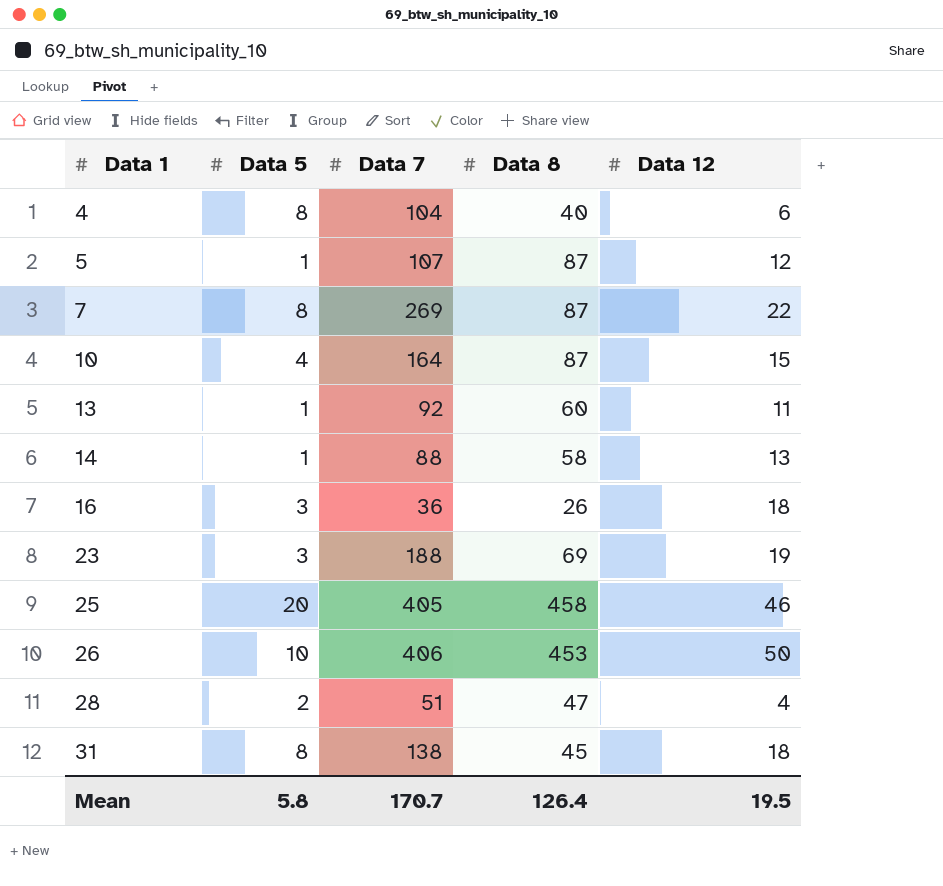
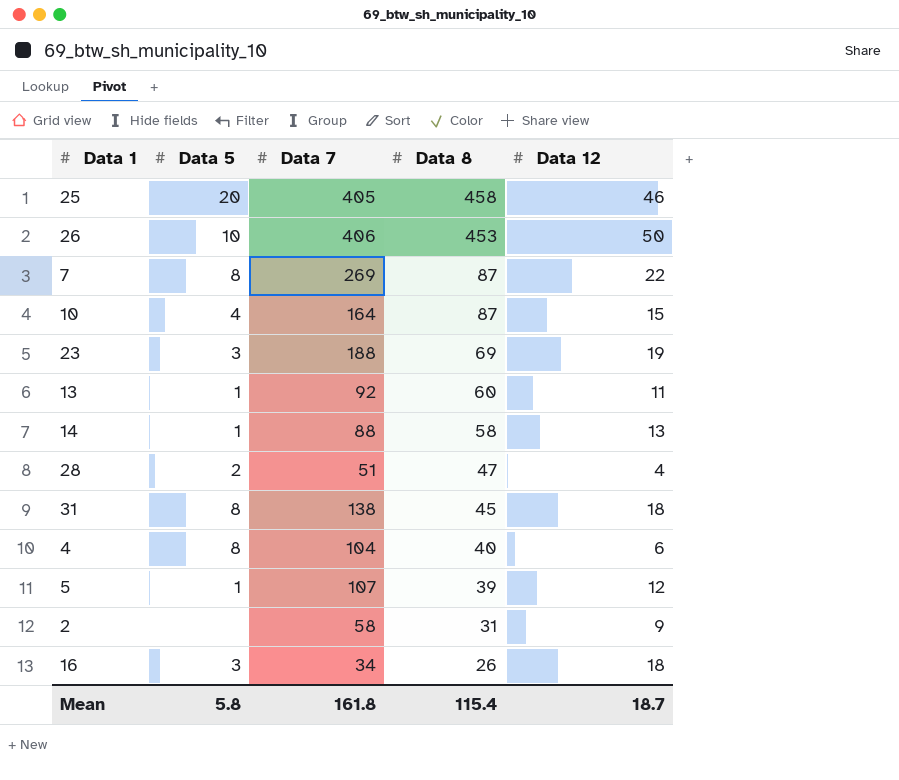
row order: Data 1 ascending -> Data 8 descending
5 | Data 8: 87 -> 39
row 2: none -> none | 58 | 31 | 9
16 | Data 7: 36 -> 34
Mean | Data 7: 170.7 -> 161.8
Mean | Data 8: 126.4 -> 115.4
Mean | Data 12: 19.5 -> 18.7

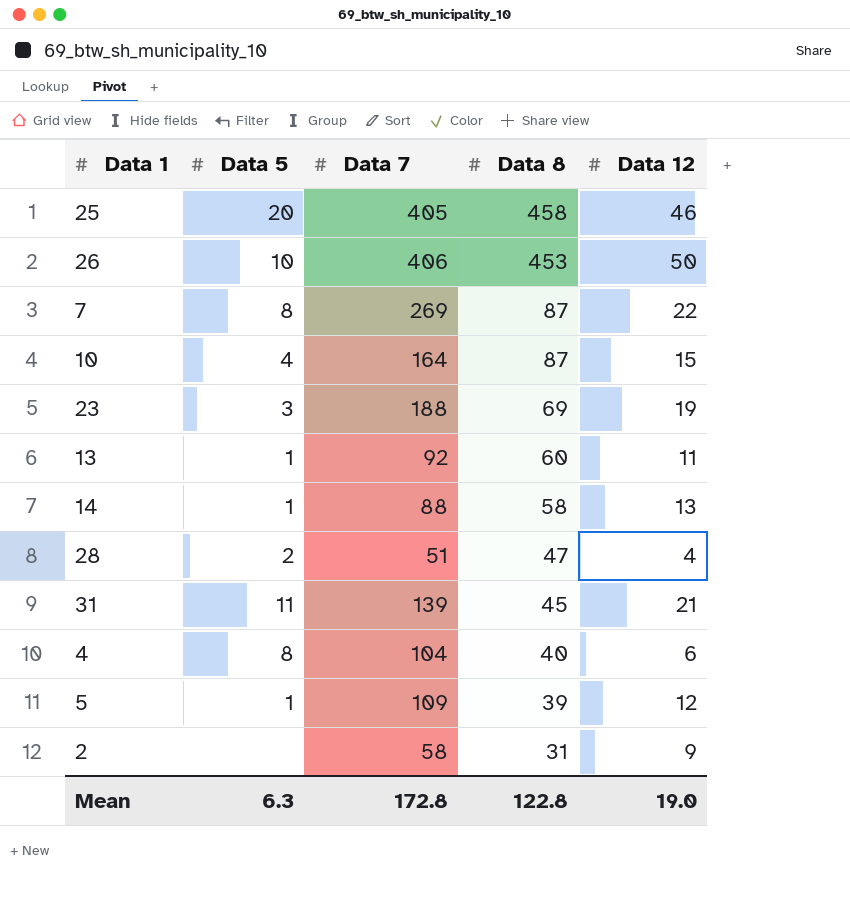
row 16: 3 | 34 | 26 | 18 -> none
31 | Data 5: 8 -> 11
31 | Data 7: 138 -> 139
31 | Data 12: 18 -> 21
5 | Data 7: 107 -> 109
Mean | Data 5: 5.8 -> 6.3
Mean | Data 7: 161.8 -> 172.8
Mean | Data 8: 115.4 -> 122.8
Mean | Data 12: 18.7 -> 19.0

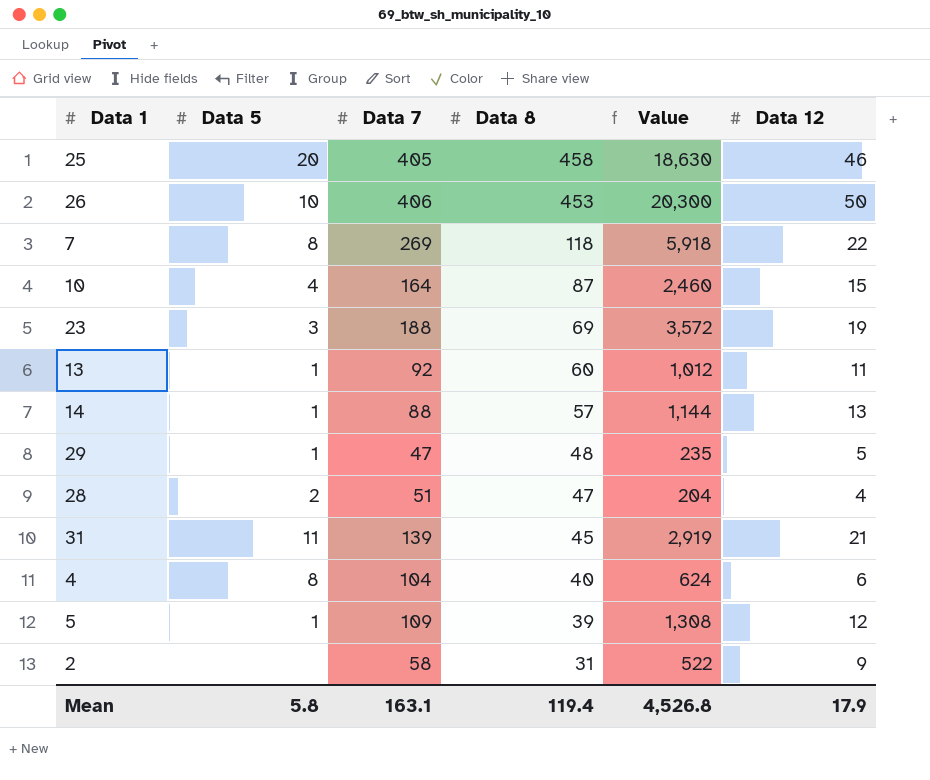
column Value | formula: none -> [Data 7] * [Data 12]
7 | Data 8: 87 -> 118
14 | Data 8: 58 -> 57
row 29: none -> 1 | 47 | 48 | 235 | 5
Mean | Data 5: 6.3 -> 5.8
Mean | Data 7: 172.8 -> 163.1
Mean | Data 8: 122.8 -> 119.4
Mean | Data 12: 19.0 -> 17.9

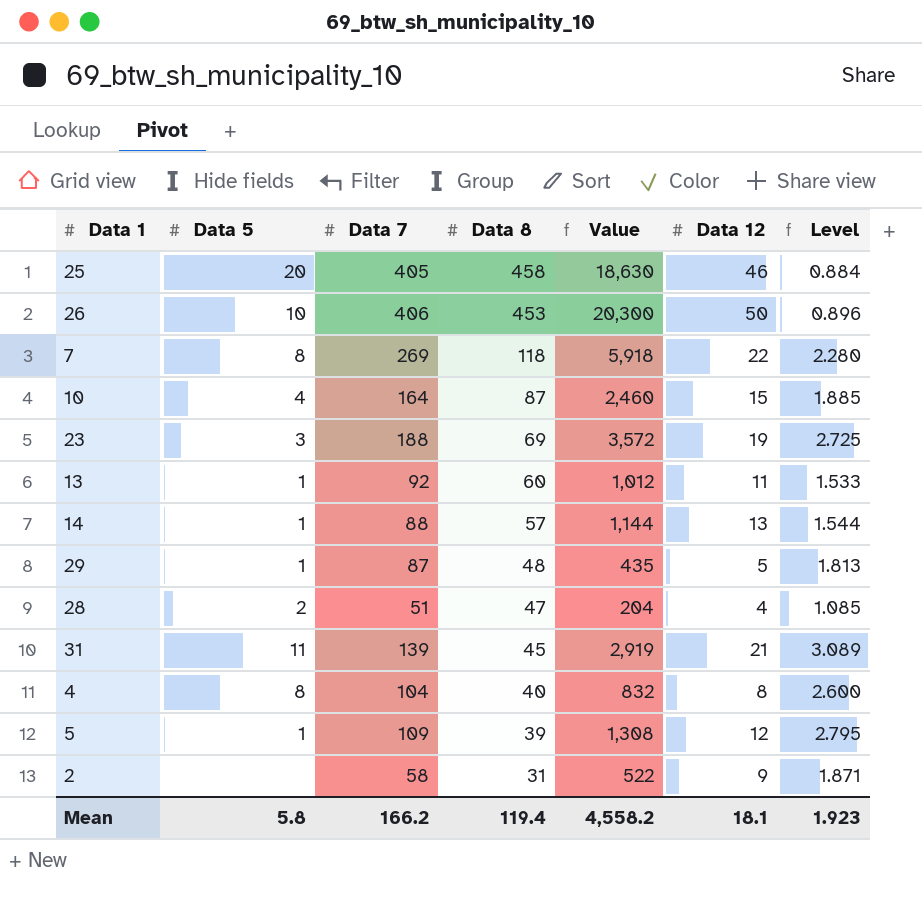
column Level | formula: none -> [Data 7] / [Data 8]
29 | Data 7: 47 -> 87
29 | Value: 235 -> 435
4 | Value: 624 -> 832
4 | Data 12: 6 -> 8
Mean | Data 7: 163.1 -> 166.2
Mean | Value: 4,526.8 -> 4,558.2
Mean | Data 12: 17.9 -> 18.1

